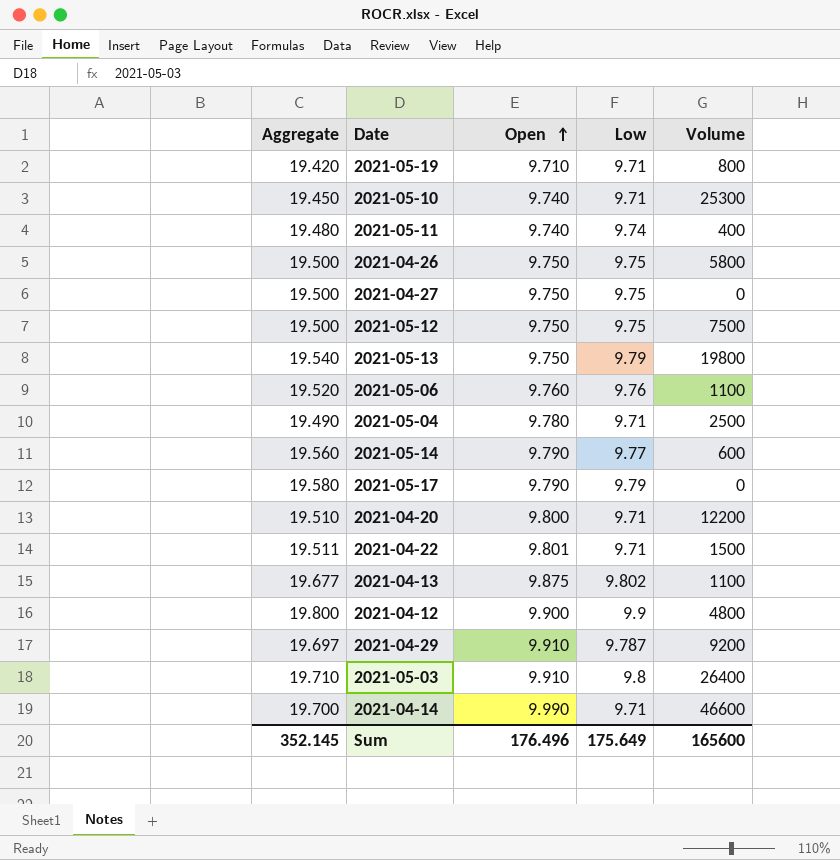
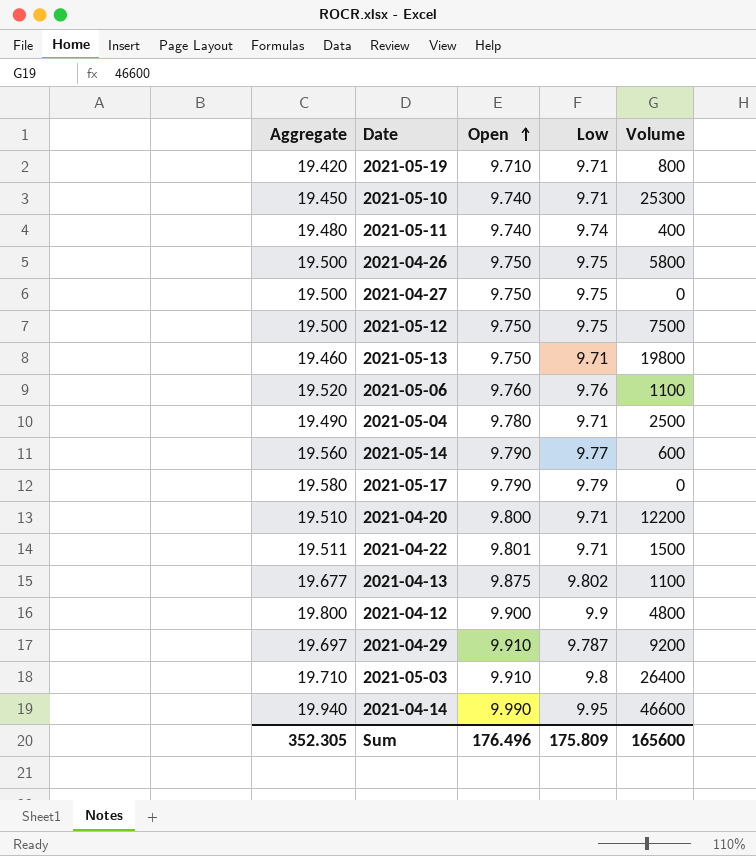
2021-05-13 | Aggregate: 19.540 -> 19.460
2021-05-13 | Low: 9.79 -> 9.71
2021-04-14 | Aggregate: 19.700 -> 19.940
2021-04-14 | Low: 9.71 -> 9.95
Sum | Aggregate: 352.145 -> 352.305
Sum | Low: 175.649 -> 175.809

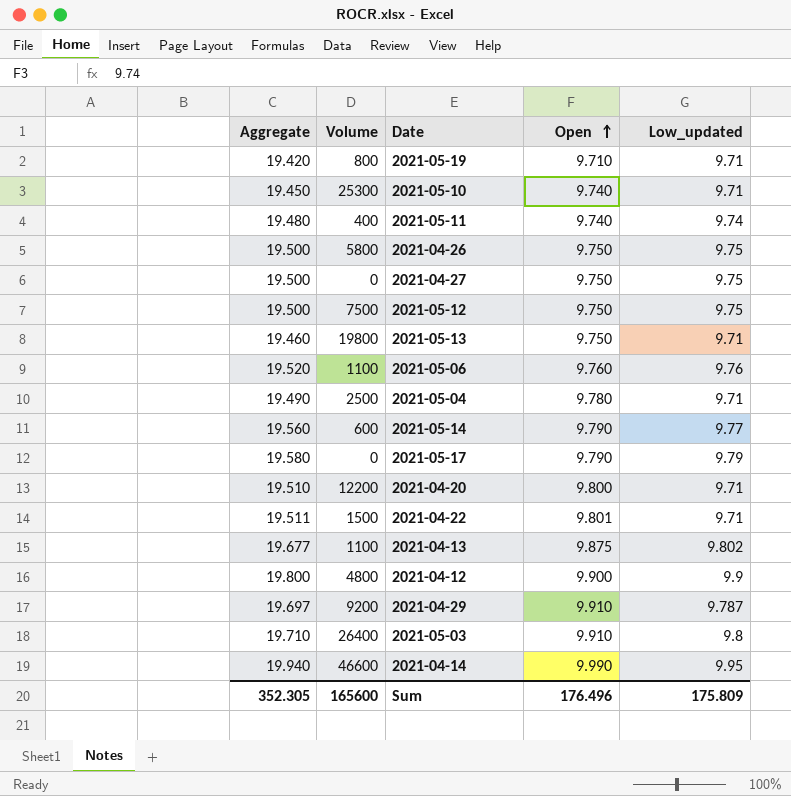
column Volume | position: 5 -> 2
column name: Low -> Low_updated

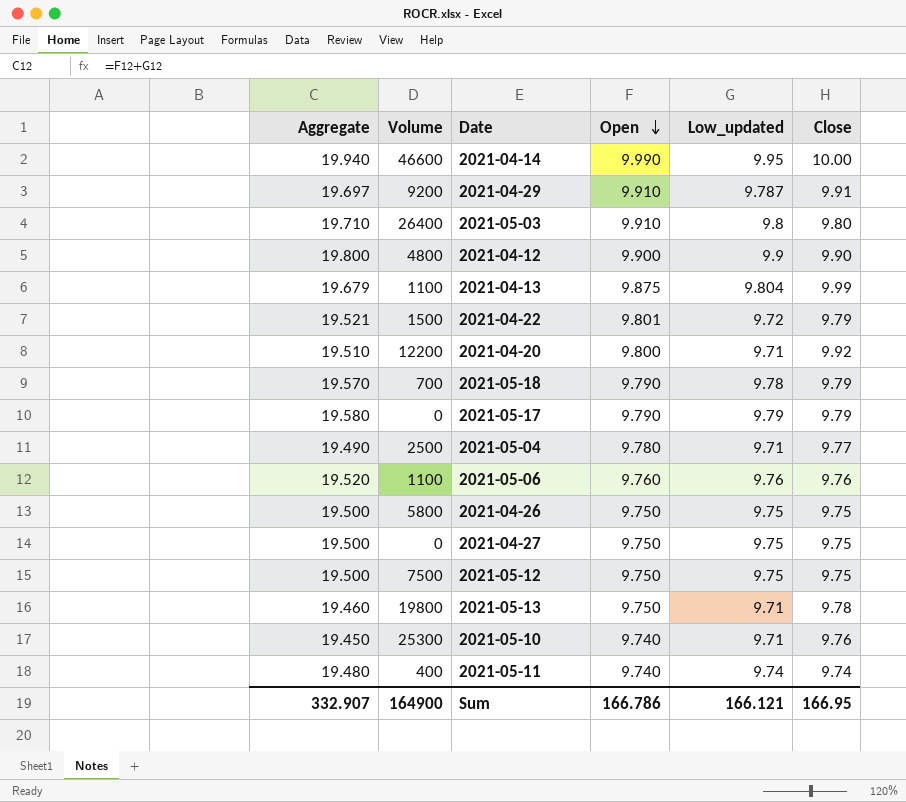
row order: Open ascending -> Open descending
column Close | position: none -> 6
row 2021-05-19: 19.420 | 800 | 9.710 | 9.71 -> none
row 2021-05-14: 19.560 | 600 | 9.790 | 9.77 -> none
2021-04-13 | Aggregate: 19.677 -> 19.679
2021-04-13 | Low_updated: 9.802 -> 9.804
2021-04-22 | Aggregate: 19.511 -> 19.521
2021-04-22 | Low_updated: 9.71 -> 9.72
row 2021-05-18: none -> 19.570 | 700 | 9.790 | 9.78 | 9.79
Sum | Aggregate: 352.305 -> 332.907
Sum | Volume: 165600 -> 164900
Sum | Open: 176.496 -> 166.786
Sum | Low_updated: 175.809 -> 166.121

